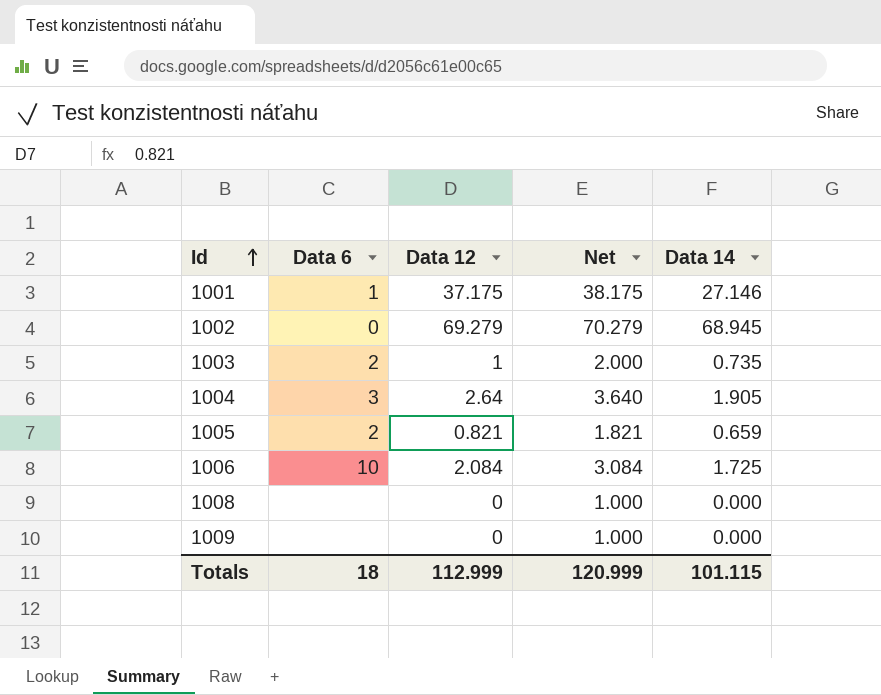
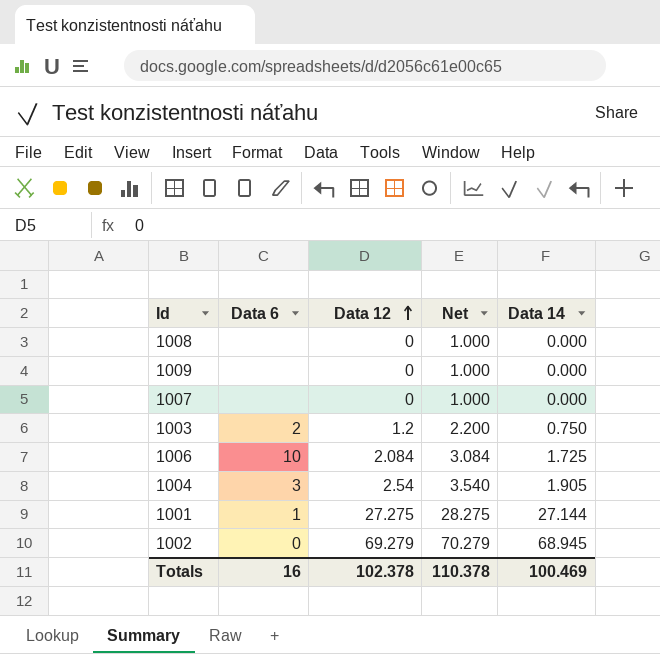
row order: Id ascending -> Data 12 ascending
row 1005: 2 | 0.821 | 1.821 | 0.659 -> none
row 1007: none -> none | 0 | 1.000 | 0.000
1003 | Data 12: 1 -> 1.2
1003 | Net: 2.000 -> 2.200
1003 | Data 14: 0.735 -> 0.750
1004 | Data 12: 2.64 -> 2.54
1004 | Net: 3.640 -> 3.540
1001 | Data 12: 37.175 -> 27.275
1001 | Net: 38.175 -> 28.275
1001 | Data 14: 27.146 -> 27.144
Totals | Data 6: 18 -> 16
Totals | Data 12: 112.999 -> 102.378
Totals | Net: 120.999 -> 110.378
Totals | Data 14: 101.115 -> 100.469

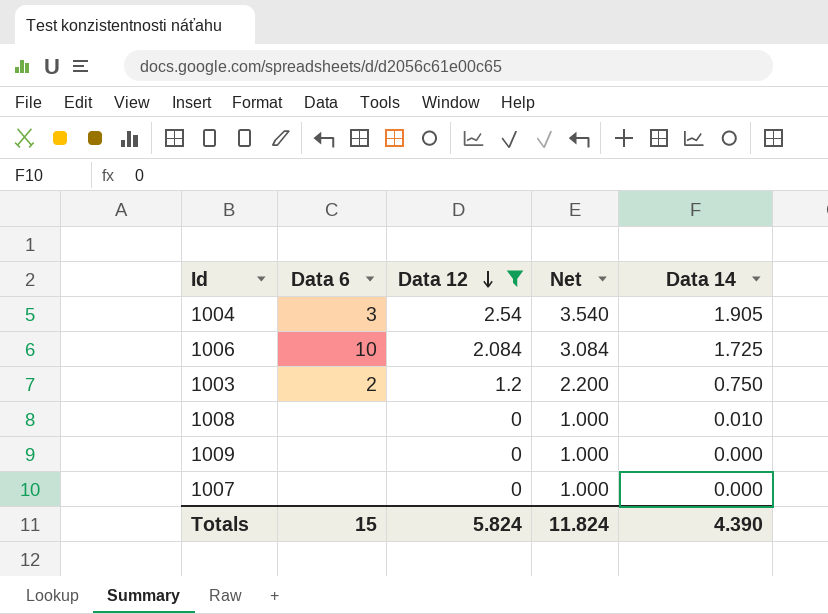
filter: none -> Data 12 <= 2.54
row order: Data 12 ascending -> Data 12 descending
1008 | Data 14: 0.000 -> 0.010
Totals | Data 6: 16 -> 15
Totals | Data 12: 102.378 -> 5.824
Totals | Net: 110.378 -> 11.824
Totals | Data 14: 100.469 -> 4.390

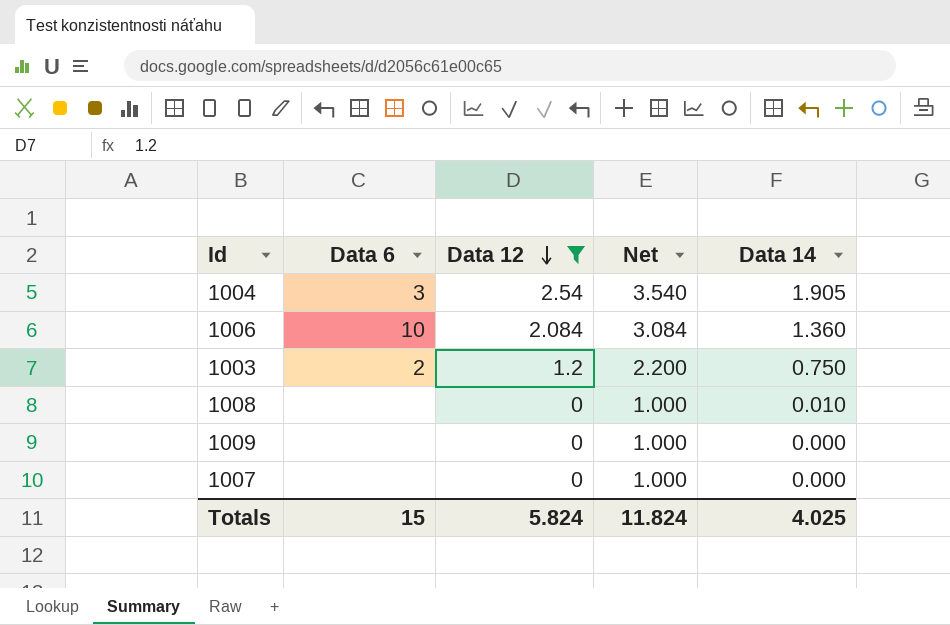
1006 | Data 14: 1.725 -> 1.360
Totals | Data 14: 4.390 -> 4.025

